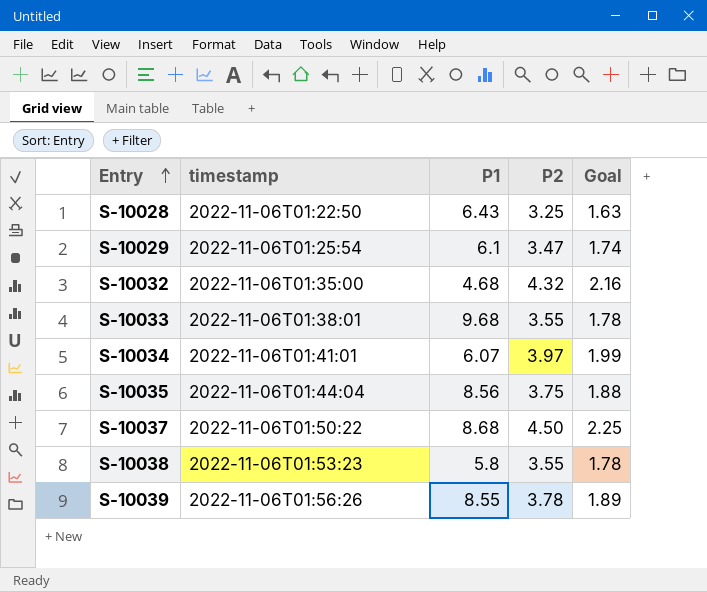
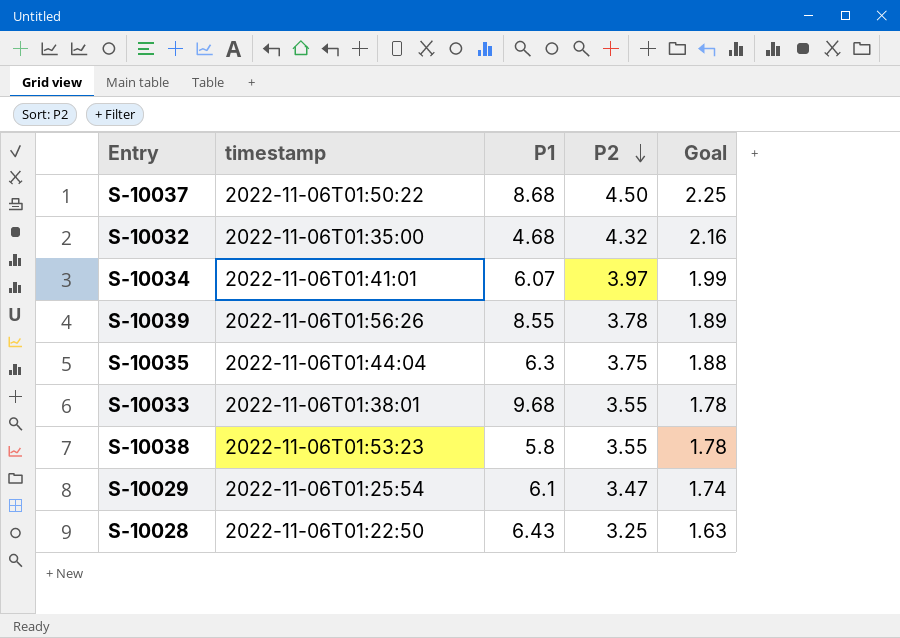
row order: Entry ascending -> P2 descending
S-10035 | P1: 8.56 -> 6.3

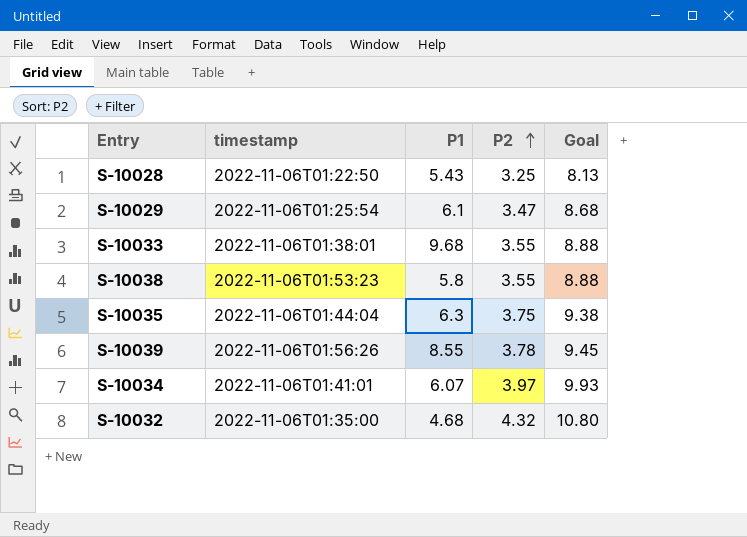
row order: P2 descending -> P2 ascending
column Goal | formula: [P2] * 0.5 -> [P2] * 2.5
row S-10037: 2022-11-06T01:50:22 | 8.68 | 4.50 | 2.25 -> none
S-10028 | P1: 6.43 -> 5.43

